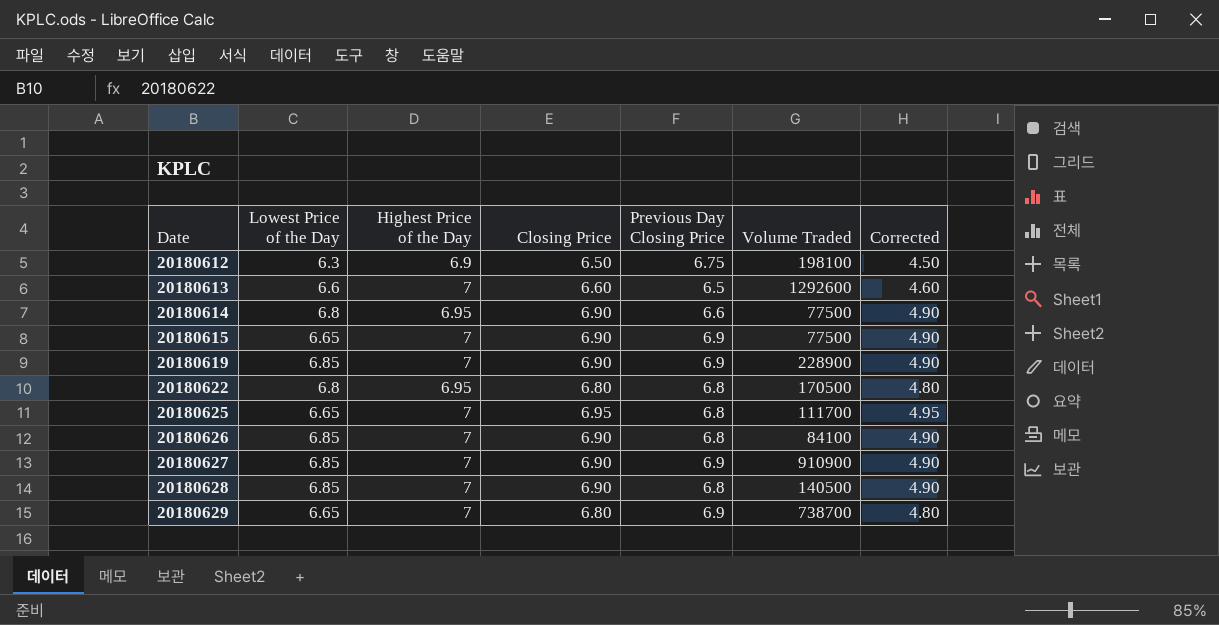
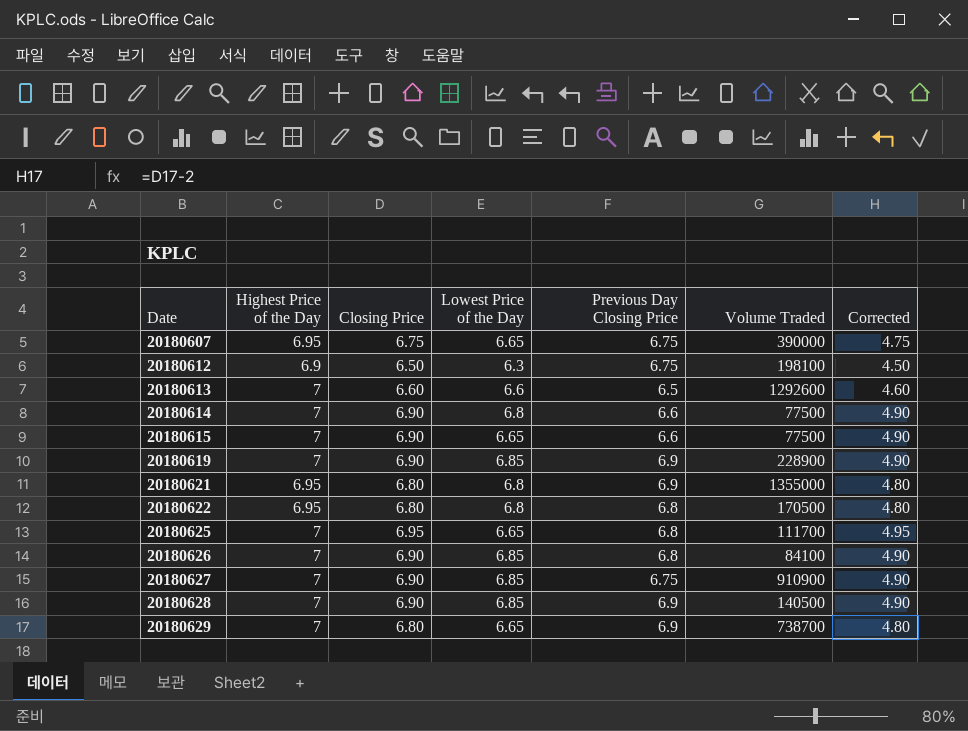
column Lowest Price of the Day | position: 2 -> 4
row 20180607: none -> 6.95 | 6.75 | 6.65 | 6.75 | 390000 | 4.75
20180614 | Highest Price of the Day: 6.95 -> 7
20180615 | Previous Day Closing Price: 6.9 -> 6.6
row 20180621: none -> 6.95 | 6.80 | 6.8 | 6.9 | 1355000 | 4.80
20180627 | Previous Day Closing Price: 6.9 -> 6.75
20180628 | Previous Day Closing Price: 6.8 -> 6.9

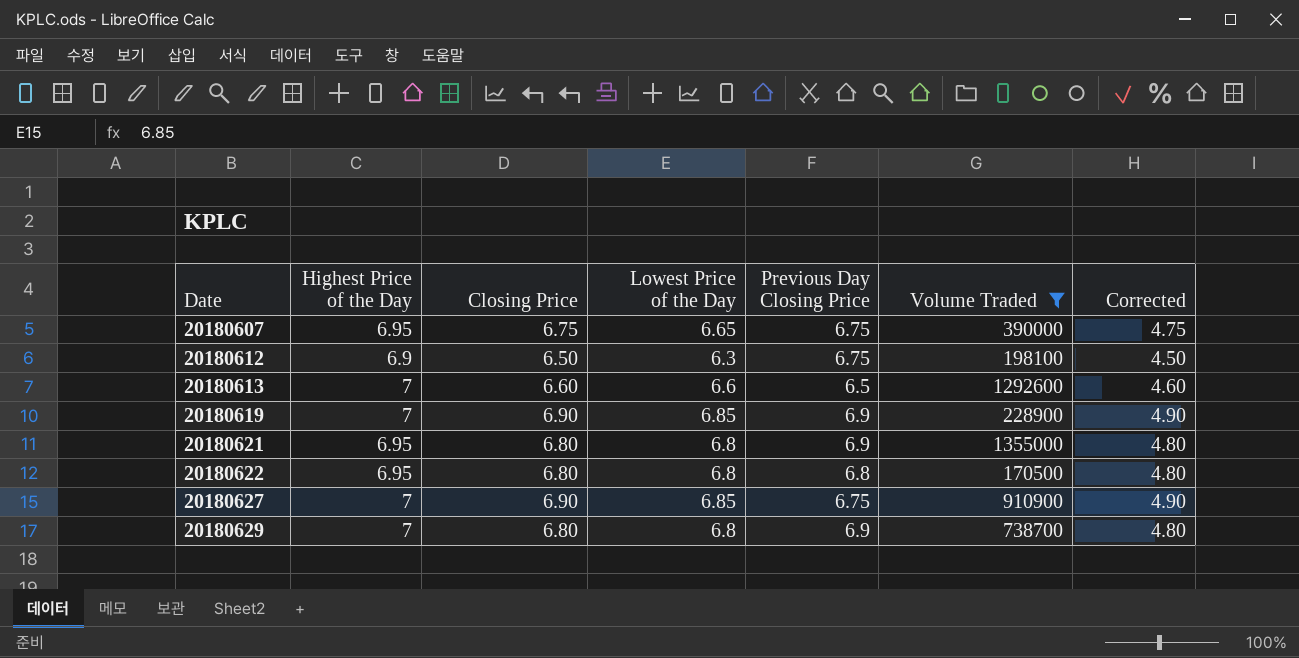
filter: none -> Volume Traded >= 170500
20180629 | Lowest Price of the Day: 6.65 -> 6.8

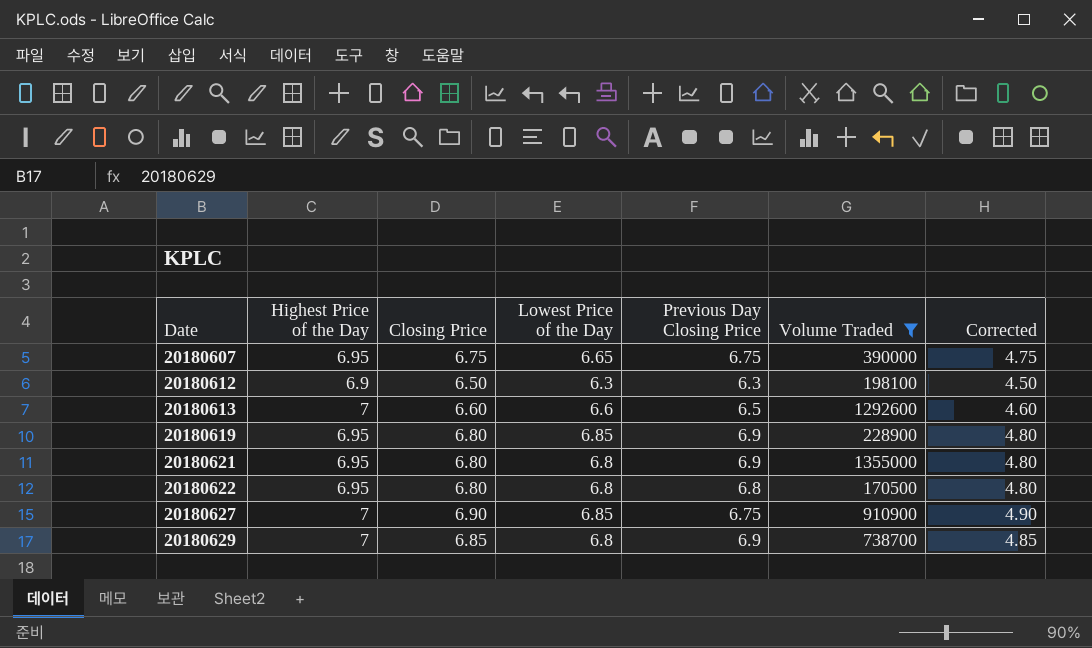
20180612 | Previous Day Closing Price: 6.75 -> 6.3
20180619 | Highest Price of the Day: 7 -> 6.95
20180619 | Closing Price: 6.90 -> 6.80
20180619 | Corrected: 4.90 -> 4.80
20180629 | Closing Price: 6.80 -> 6.85
20180629 | Corrected: 4.80 -> 4.85

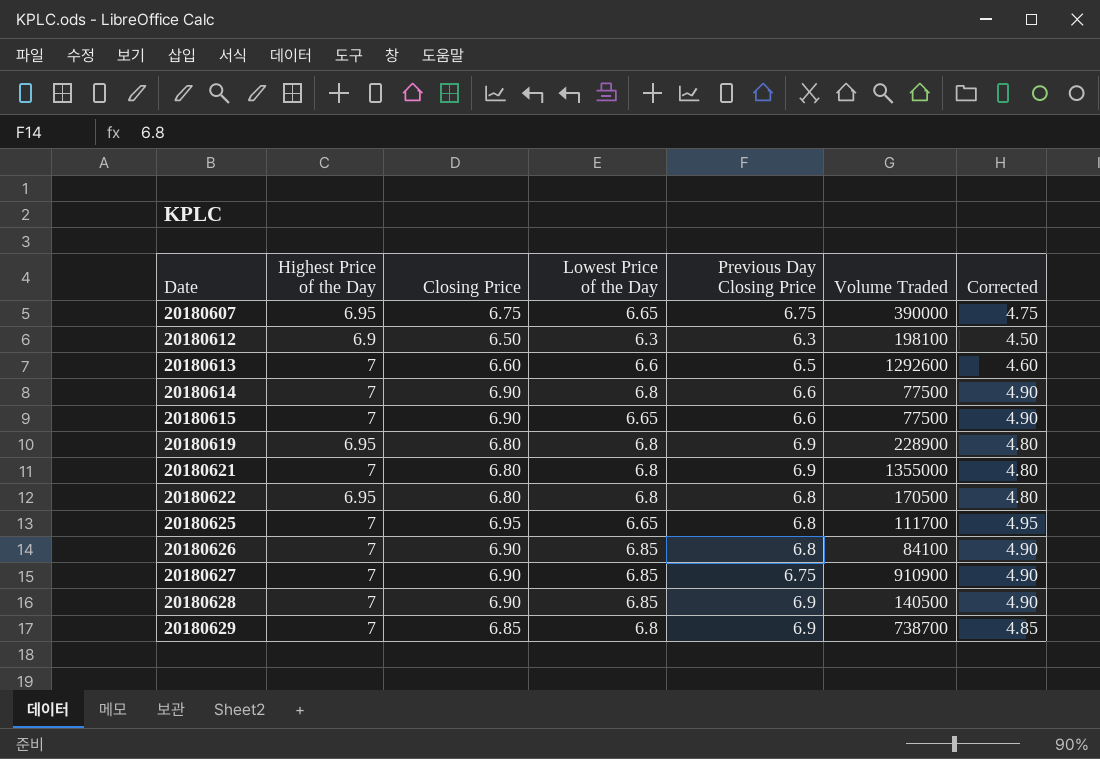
filter: Volume Traded >= 170500 -> none
20180619 | Lowest Price of the Day: 6.85 -> 6.8
20180621 | Highest Price of the Day: 6.95 -> 7

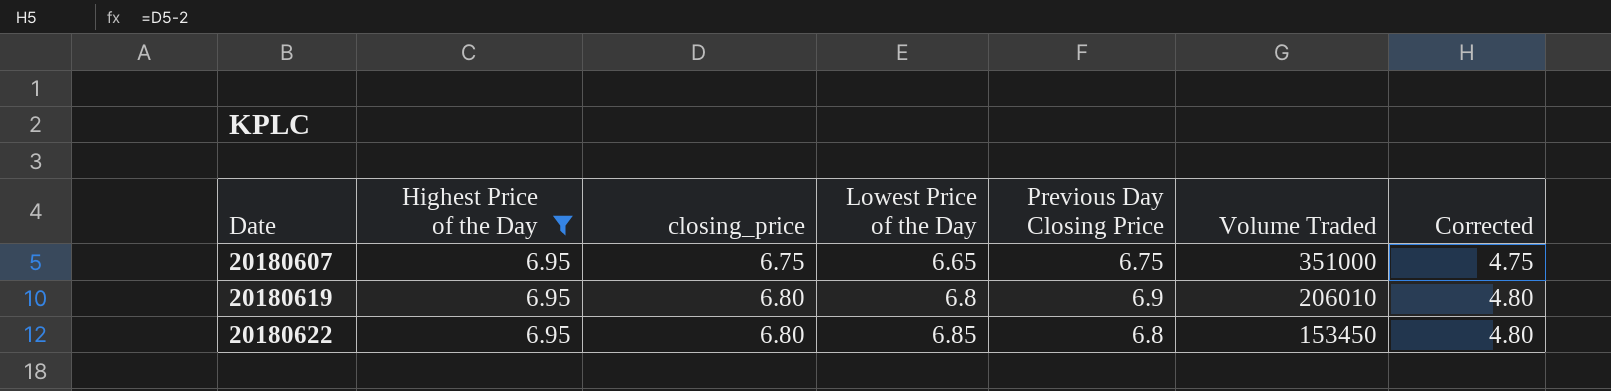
filter: none -> Highest Price of the Day = 6.95
column name: Closing Price -> closing_price
20180607 | Volume Traded: 390000 -> 351000
20180619 | Volume Traded: 228900 -> 206010
20180622 | Lowest Price of the Day: 6.8 -> 6.85
20180622 | Volume Traded: 170500 -> 153450

